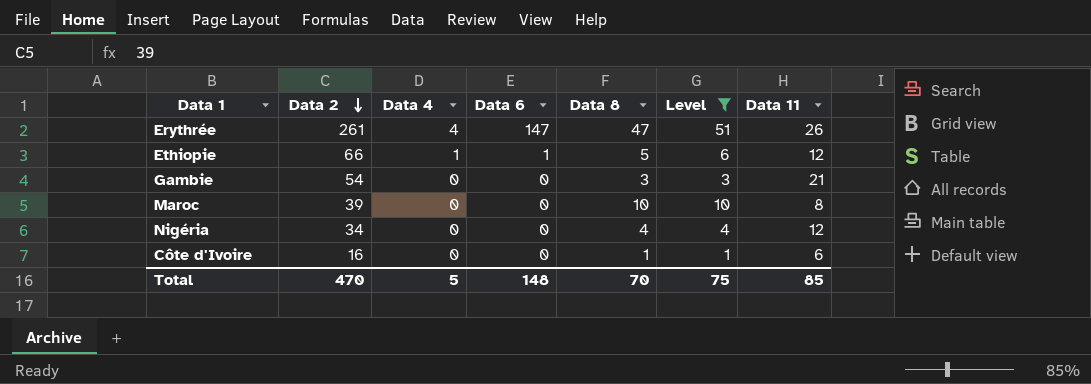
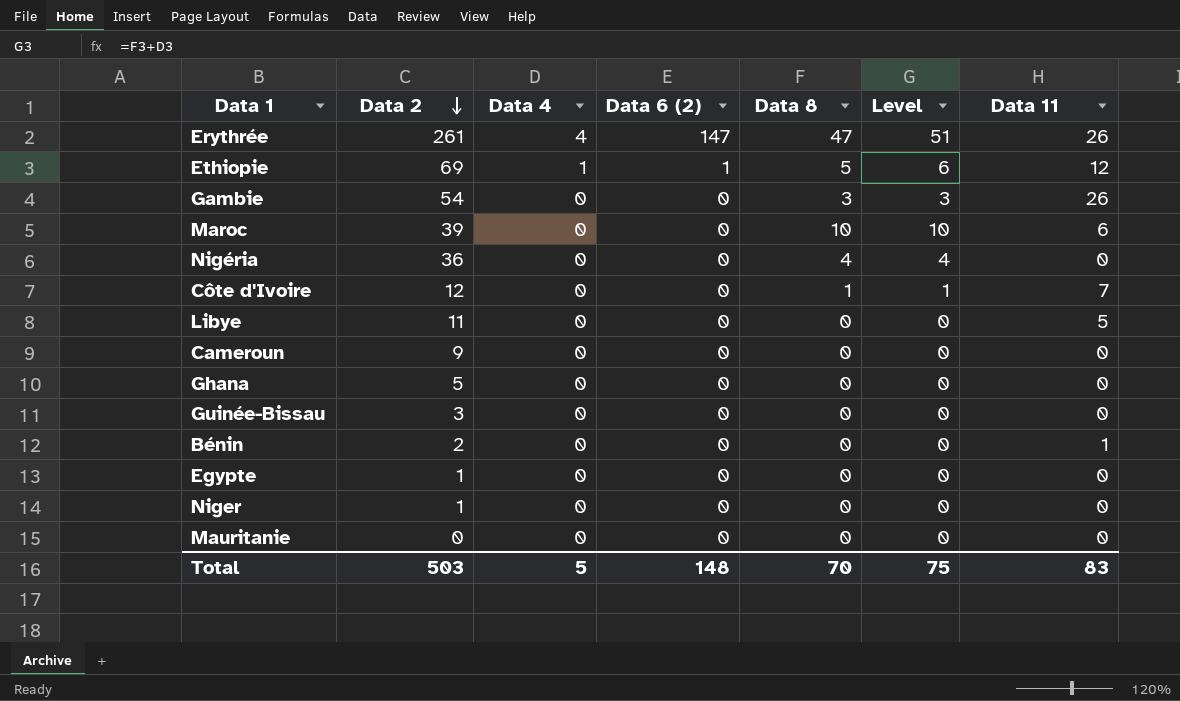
filter: Level != 0 -> none
column name: Data 6 -> Data 6 (2)
Ethiopie | Data 2: 66 -> 69
Gambie | Data 11: 21 -> 26
Maroc | Data 11: 8 -> 6
Nigéria | Data 2: 34 -> 36
Nigéria | Data 11: 12 -> 0
Côte d'Ivoire | Data 2: 16 -> 12
Côte d'Ivoire | Data 11: 6 -> 7
Total | Data 2: 470 -> 503
Total | Data 11: 85 -> 83

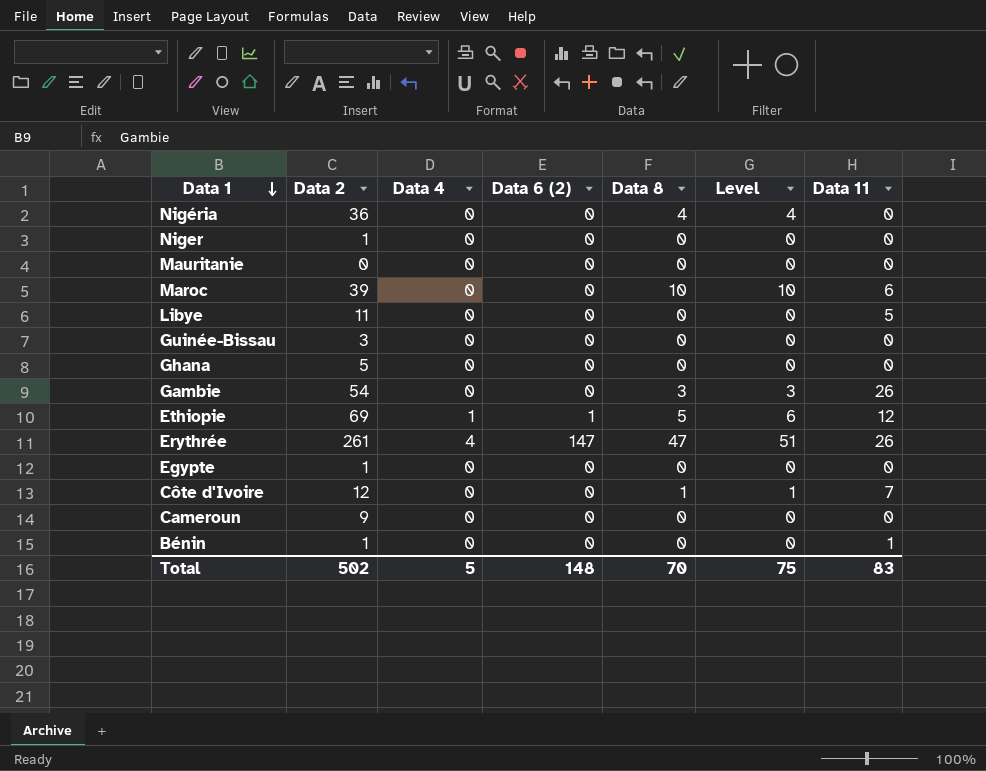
row order: Data 2 descending -> Data 1 descending
Bénin | Data 2: 2 -> 1
Total | Data 2: 503 -> 502

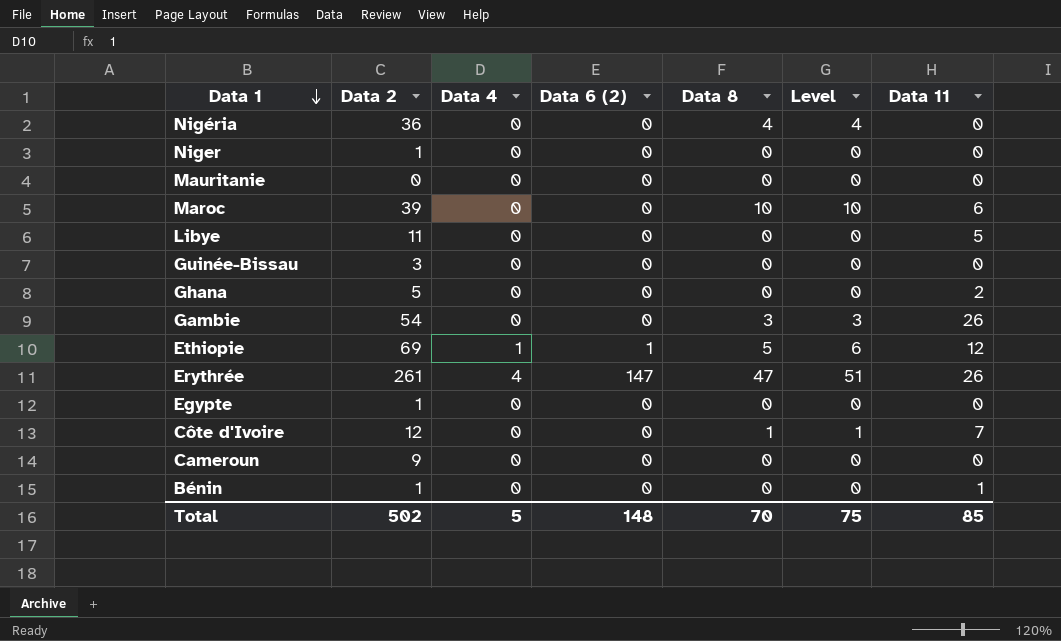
Ghana | Data 11: 0 -> 2
Total | Data 11: 83 -> 85

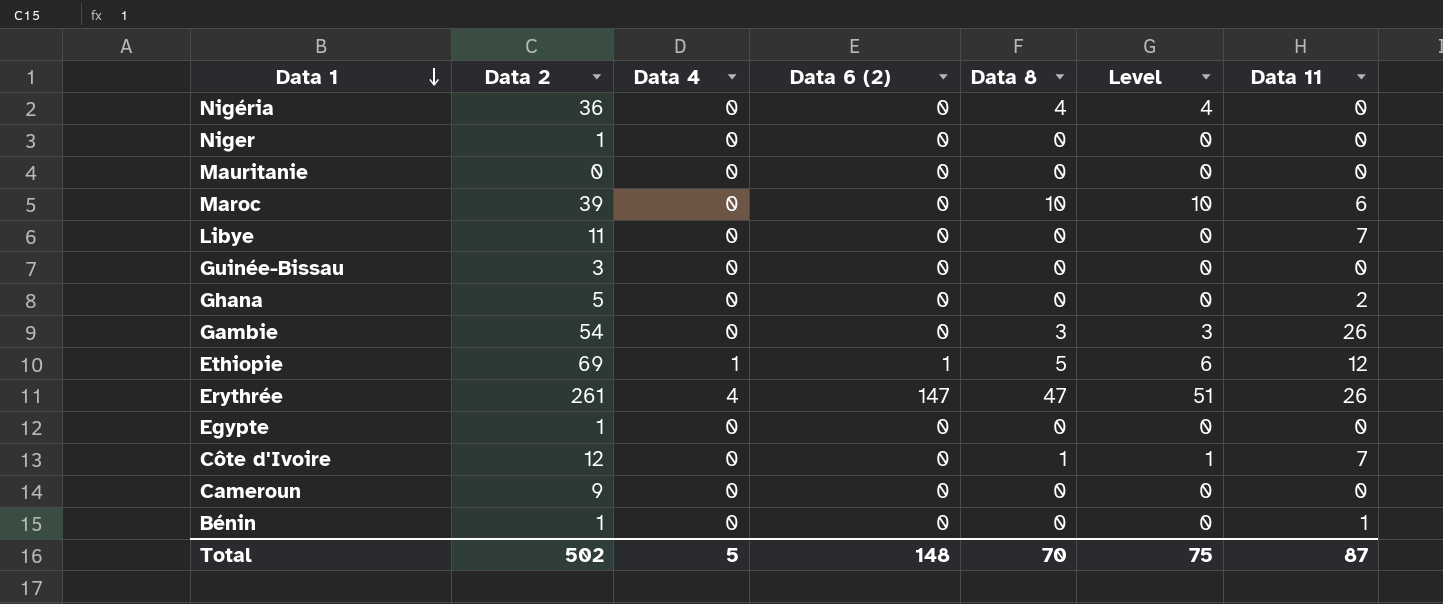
Libye | Data 11: 5 -> 7
Total | Data 11: 85 -> 87

